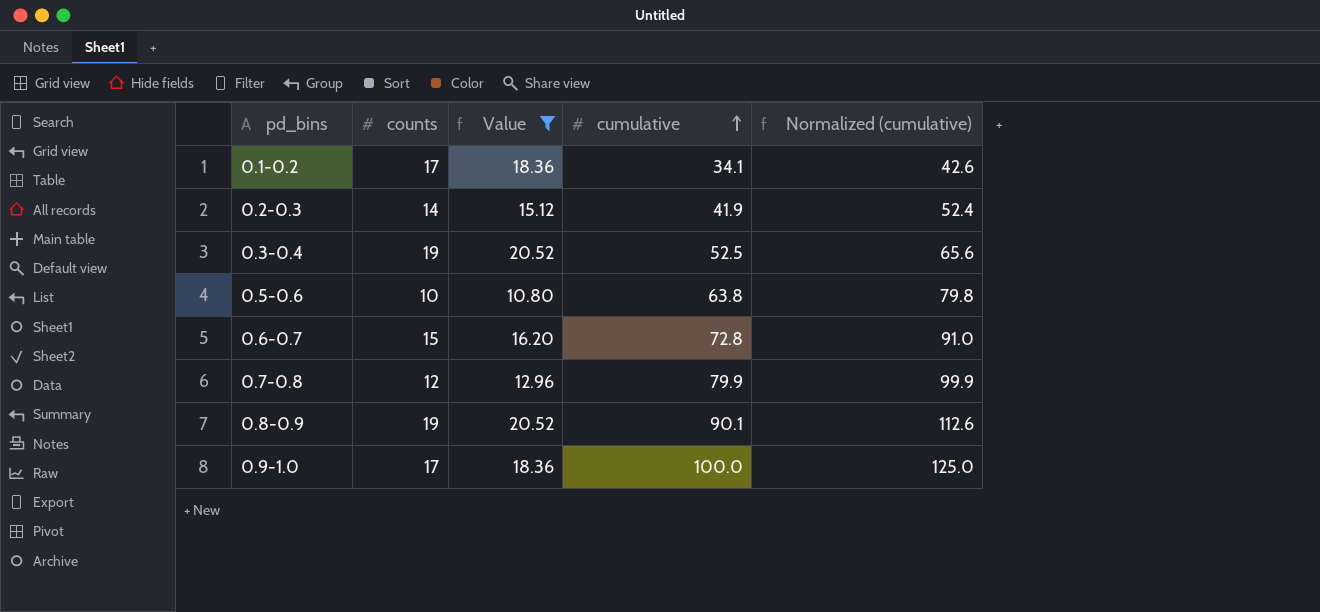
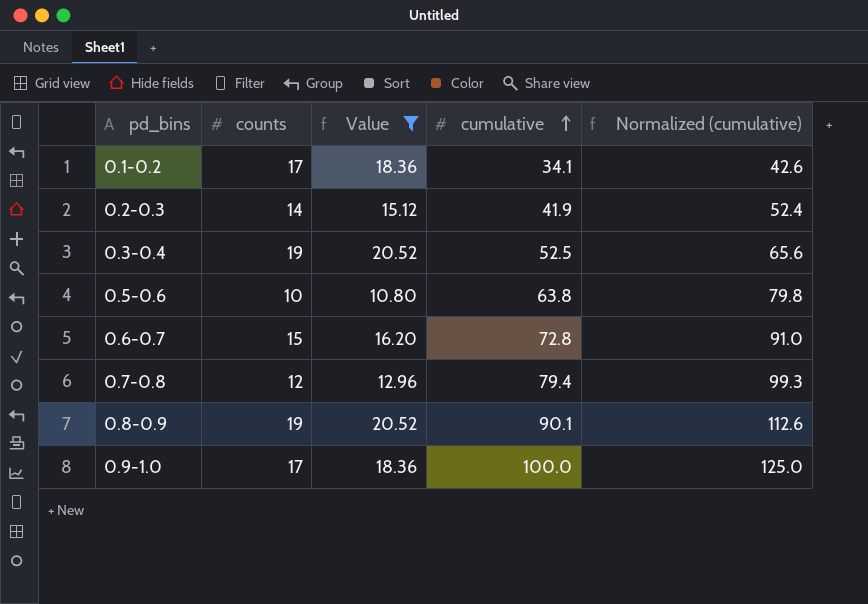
0.7-0.8 | cumulative: 79.9 -> 79.4
0.7-0.8 | Normalized (cumulative): 99.9 -> 99.3

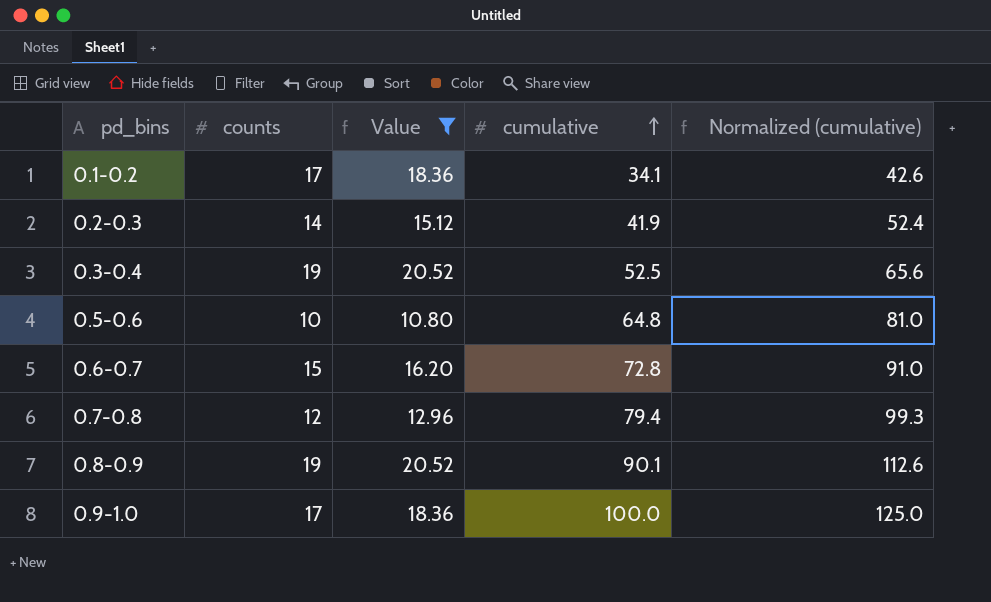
0.5-0.6 | cumulative: 63.8 -> 64.8
0.5-0.6 | Normalized (cumulative): 79.8 -> 81.0

